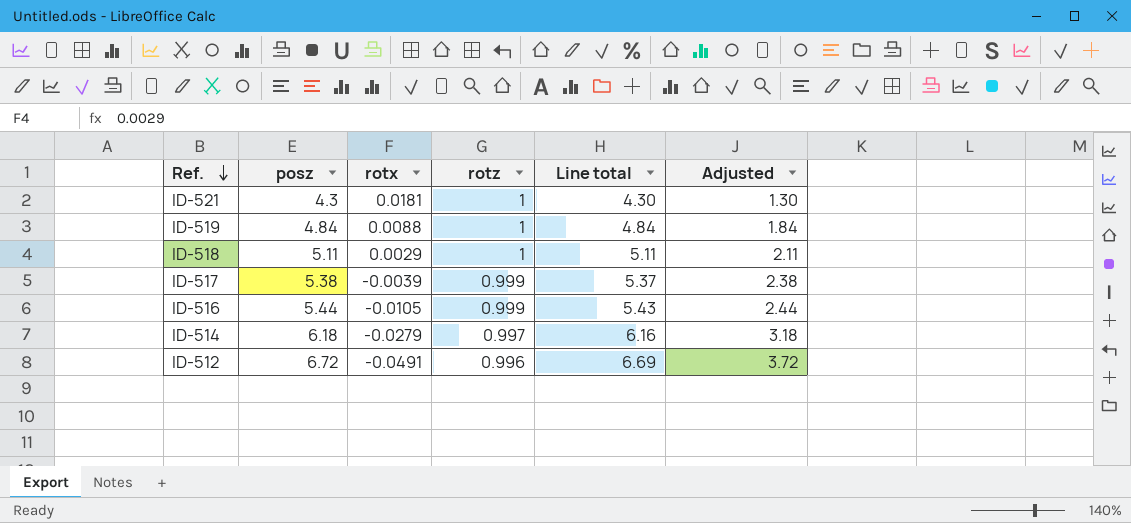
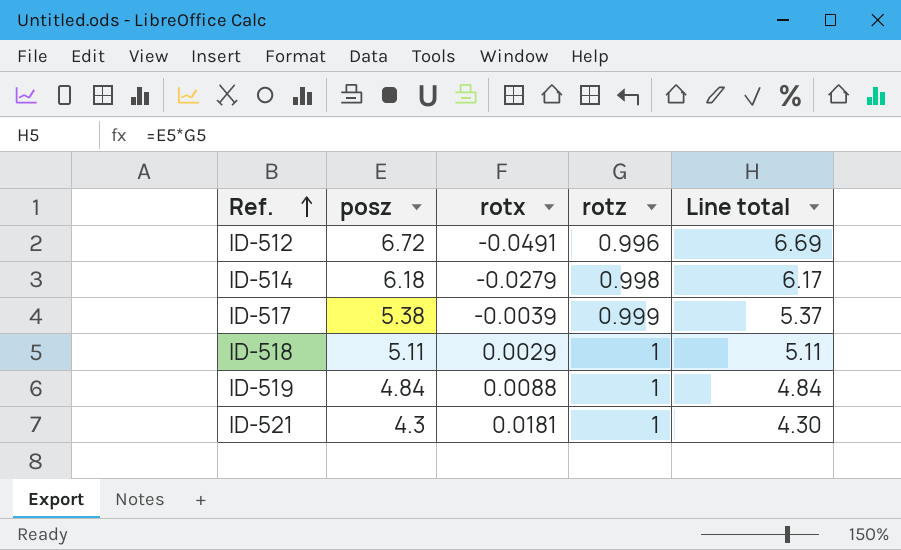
row order: Ref. descending -> Ref. ascending
column Adjusted | formula: [posz] - 3 -> none
row ID-516: 5.44 | -0.0105 | 0.999 | 5.43 | 2.44 -> none
ID-514 | rotz: 0.997 -> 0.998
ID-514 | Line total: 6.16 -> 6.17

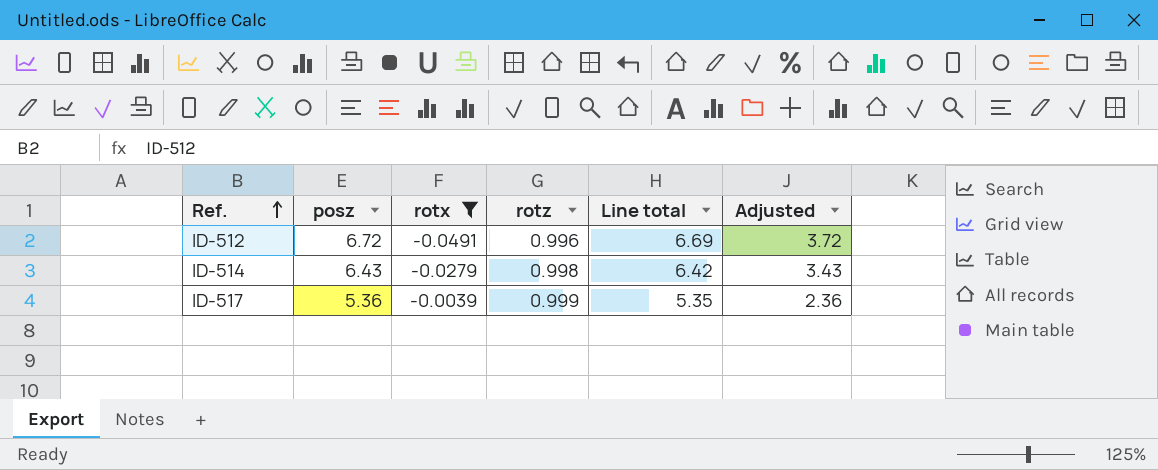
filter: none -> rotx <= -0.0039
column Adjusted | formula: none -> [posz] - 3
ID-514 | posz: 6.18 -> 6.43
ID-514 | Line total: 6.17 -> 6.42
ID-517 | posz: 5.38 -> 5.36
ID-517 | Line total: 5.37 -> 5.35

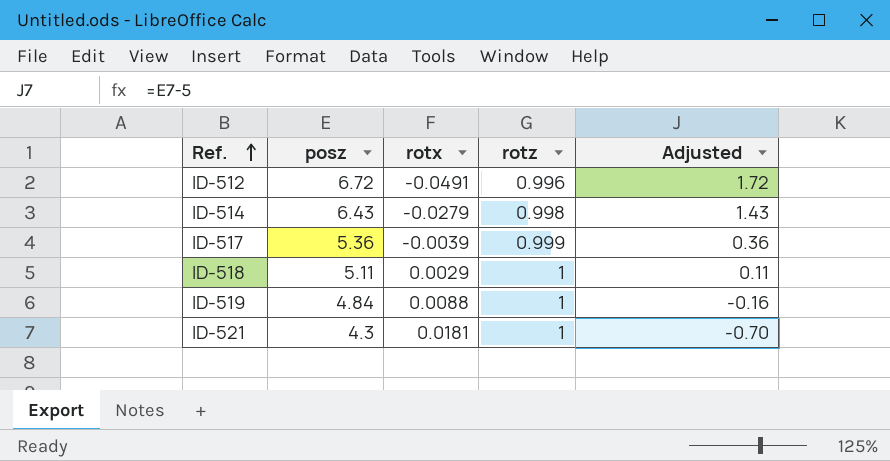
filter: rotx <= -0.0039 -> none
column Line total | formula: [posz] * [rotz] -> none
column Adjusted | formula: [posz] - 3 -> [posz] - 5

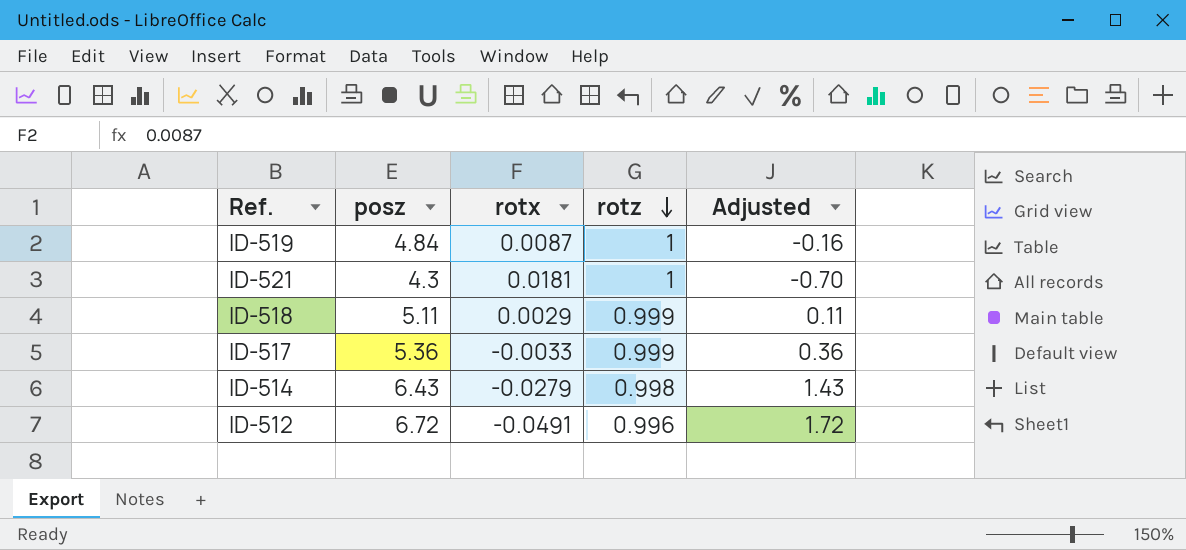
row order: Ref. ascending -> rotz descending
ID-519 | rotx: 0.0088 -> 0.0087
ID-518 | rotz: 1 -> 0.999
ID-517 | rotx: -0.0039 -> -0.0033

